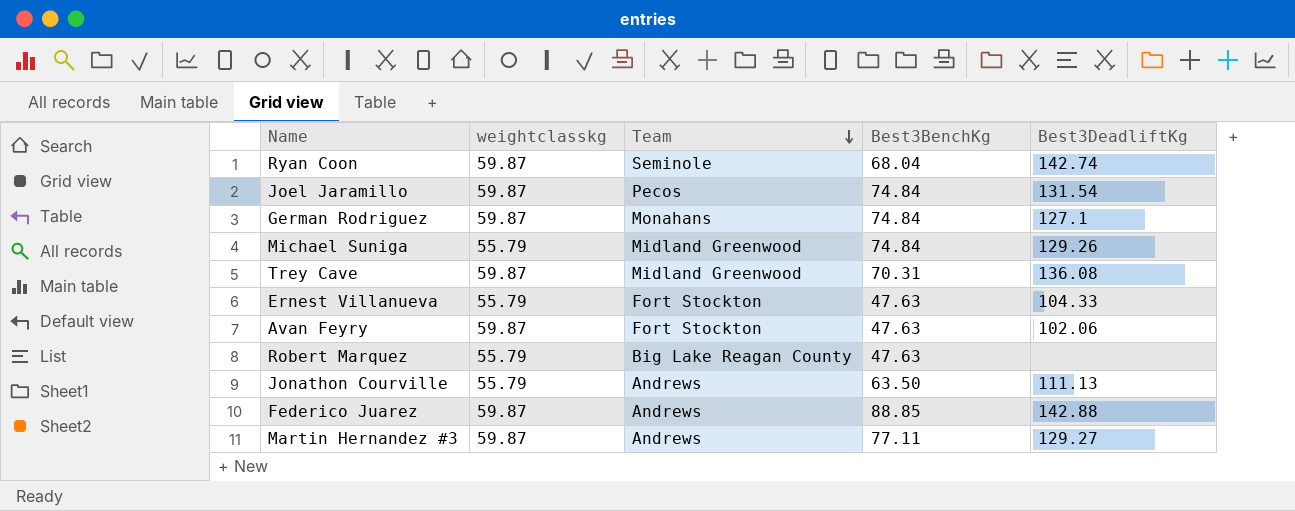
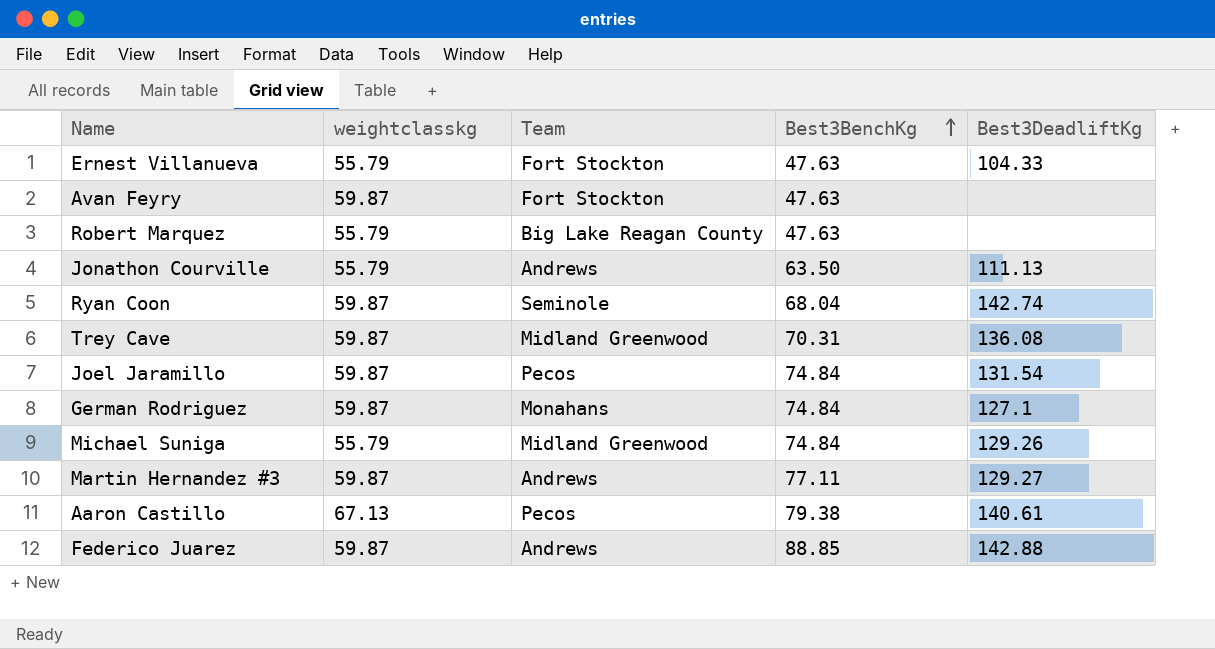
row order: Team descending -> Best3BenchKg ascending
Avan Feyry | Best3DeadliftKg: 102.06 -> none
row Aaron Castillo: none -> 67.13 | Pecos | 79.38 | 140.61

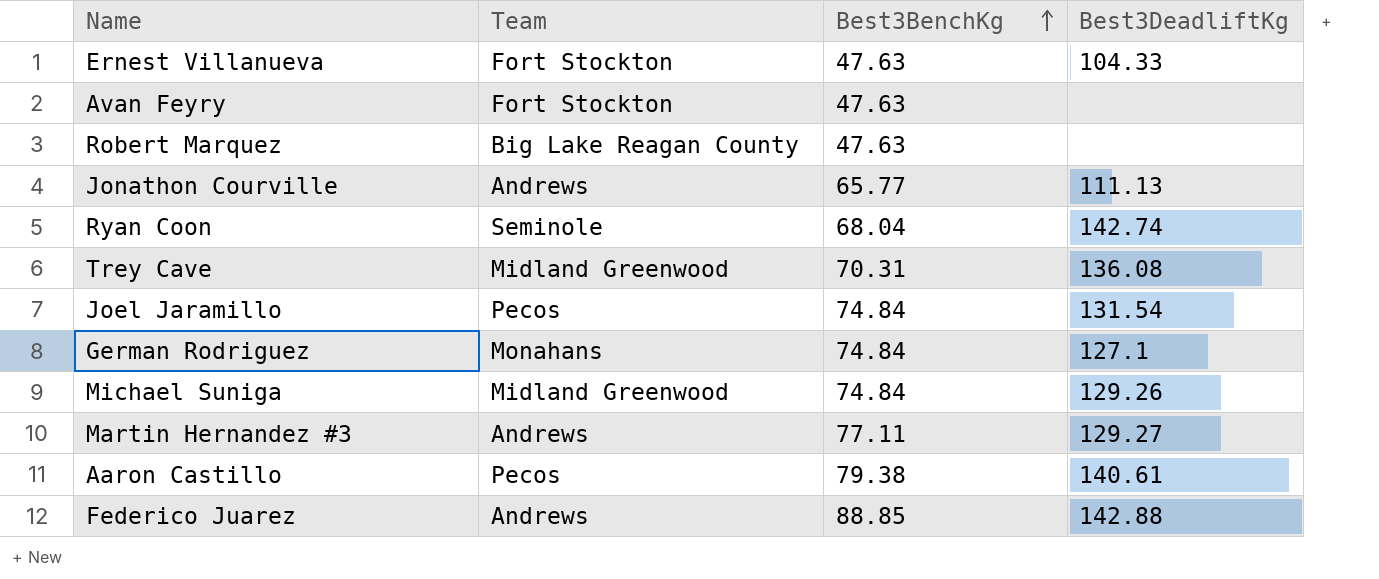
column weightclasskg | position: 2 -> none
Jonathon Courville | Best3BenchKg: 63.50 -> 65.77

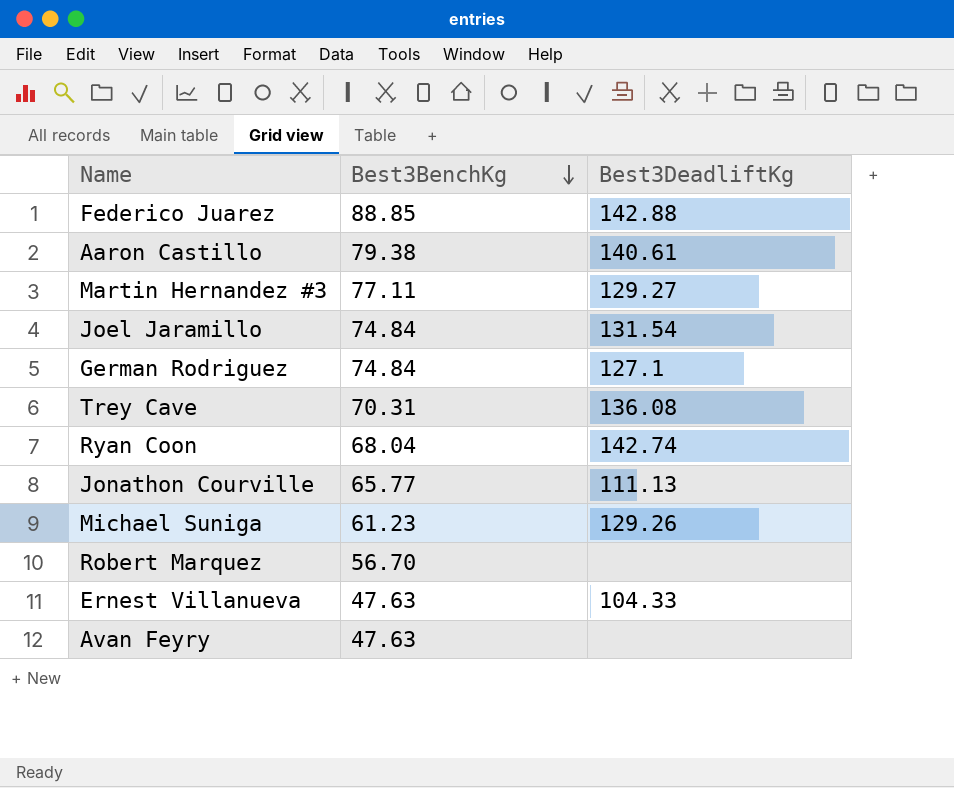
row order: Best3BenchKg ascending -> Best3BenchKg descending
column Team | position: 2 -> none
Michael Suniga | Best3BenchKg: 74.84 -> 61.23
Robert Marquez | Best3BenchKg: 47.63 -> 56.70

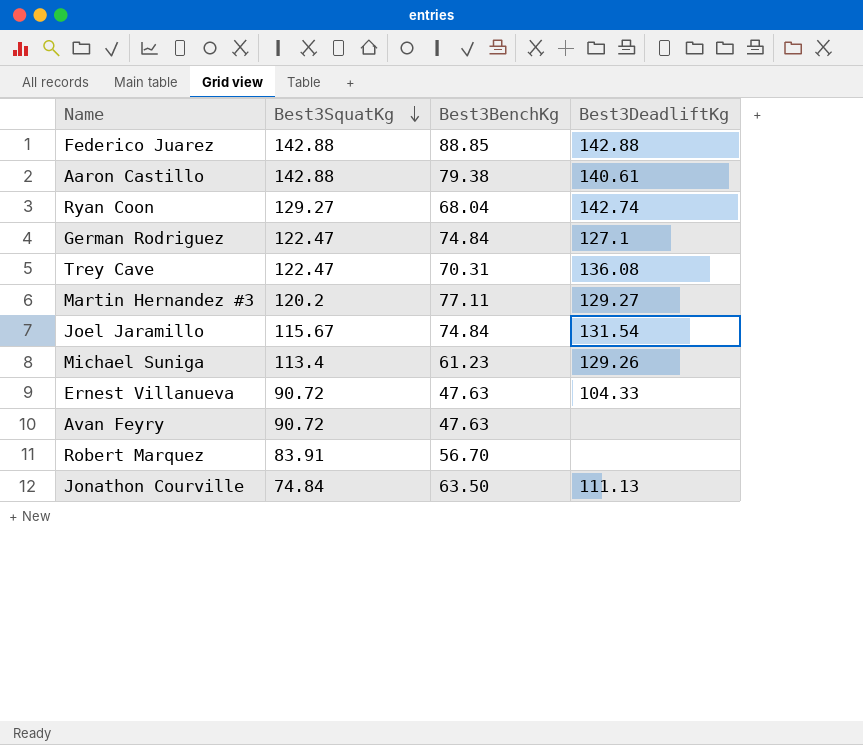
row order: Best3BenchKg descending -> Best3SquatKg descending
column Best3SquatKg | position: none -> 2
Jonathon Courville | Best3BenchKg: 65.77 -> 63.50

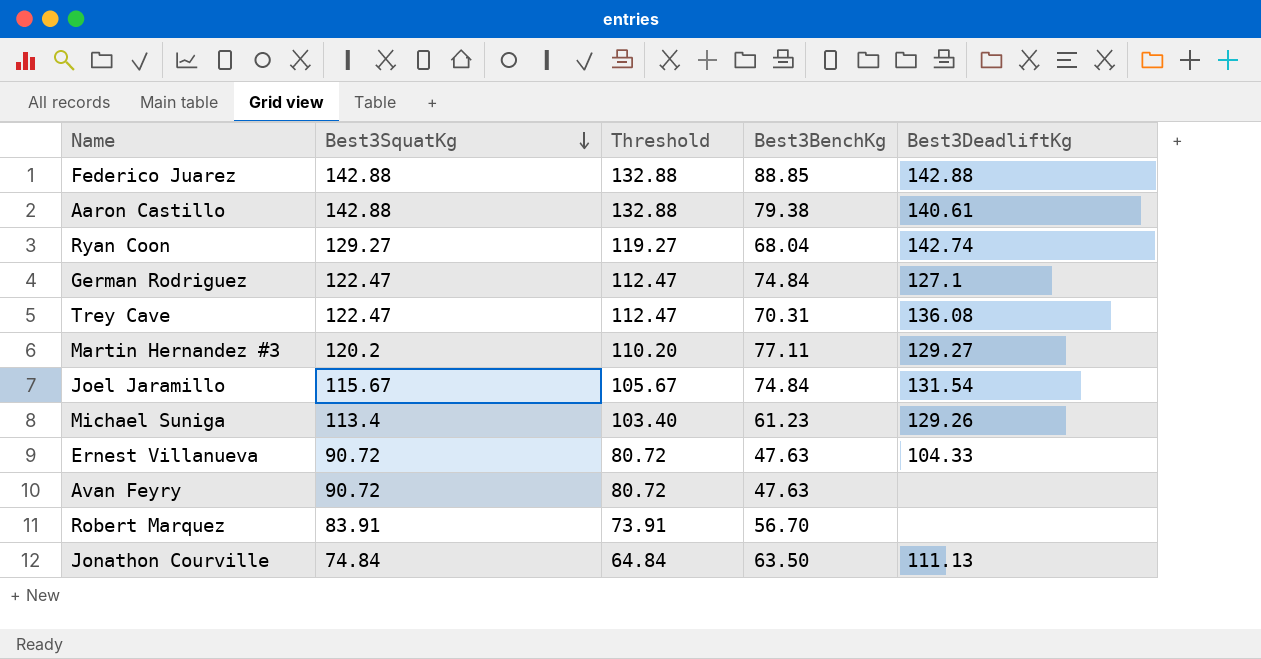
column Threshold | formula: none -> [Best3SquatKg] - 10

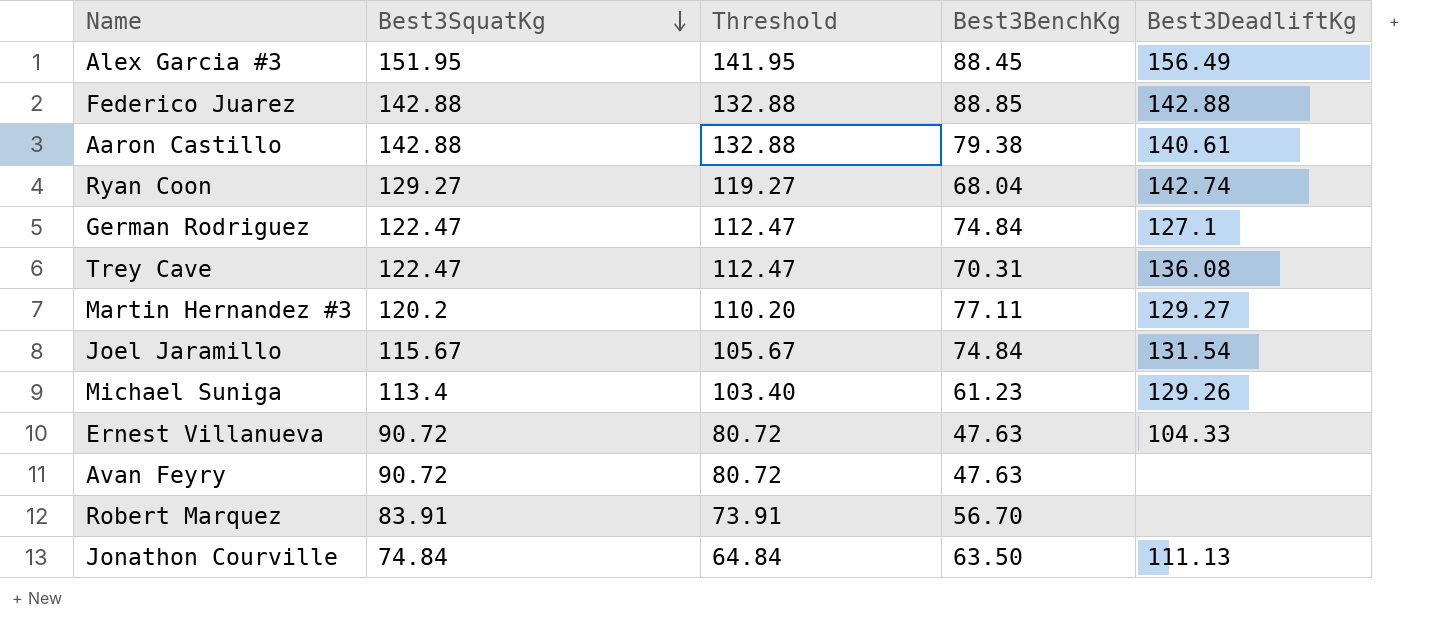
row Alex Garcia #3: none -> 151.95 | 141.95 | 88.45 | 156.49

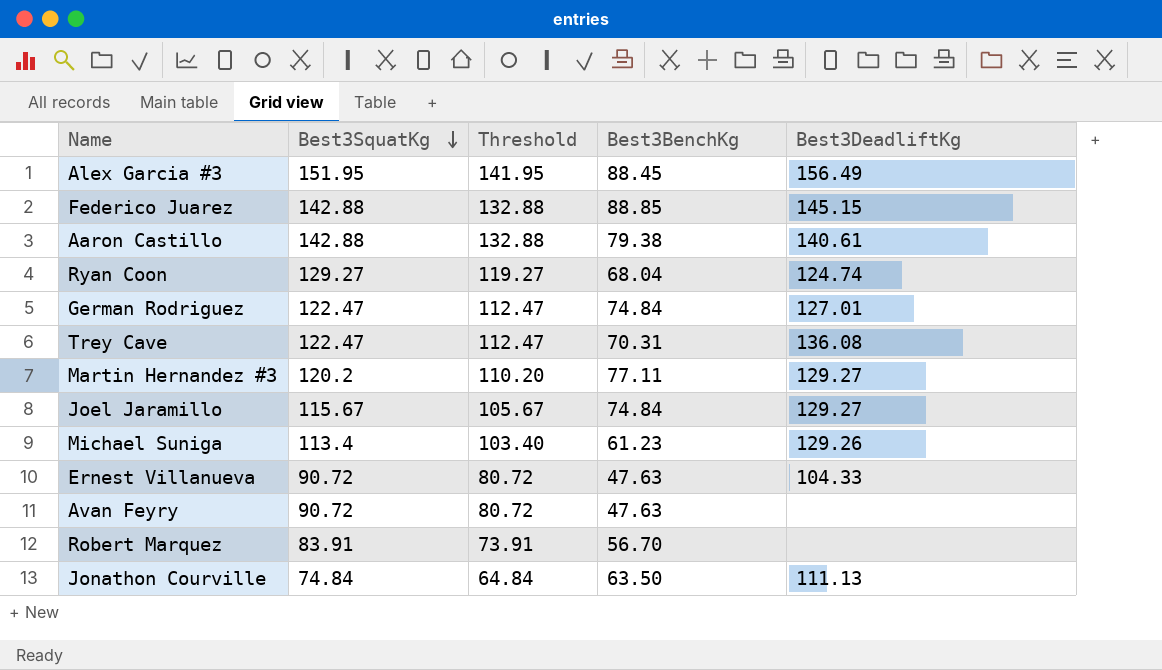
Federico Juarez | Best3DeadliftKg: 142.88 -> 145.15
Ryan Coon | Best3DeadliftKg: 142.74 -> 124.74
German Rodriguez | Best3DeadliftKg: 127.1 -> 127.01
Joel Jaramillo | Best3DeadliftKg: 131.54 -> 129.27

